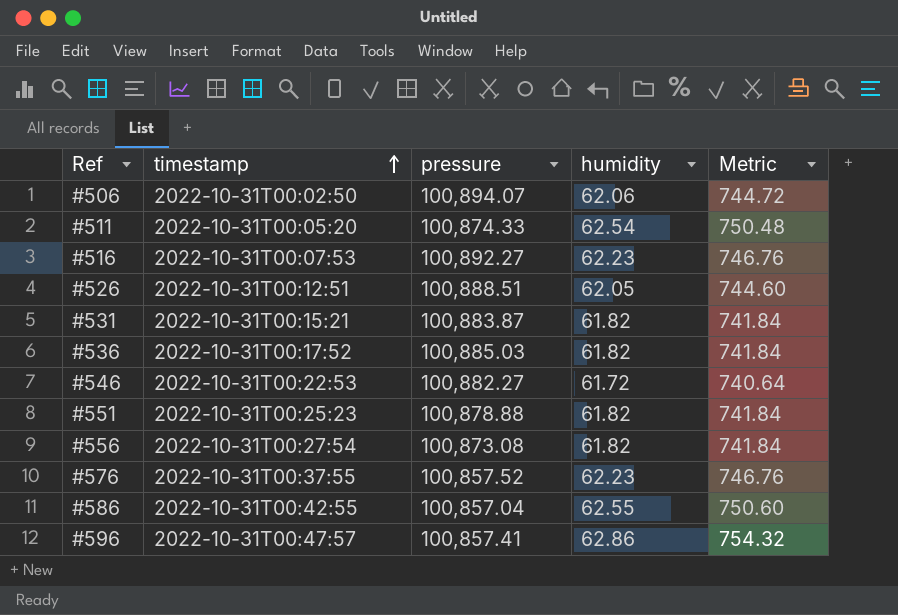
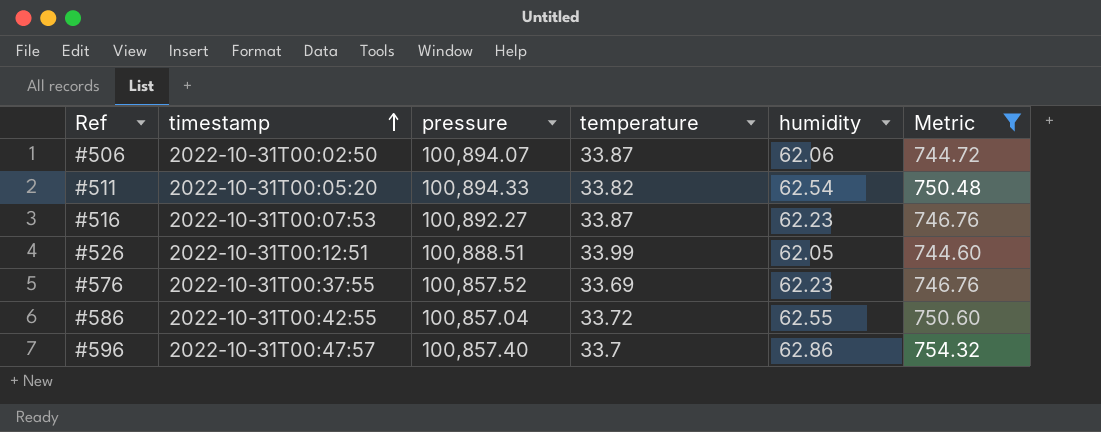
filter: none -> Metric >= 744.60
column temperature | position: none -> 4
#511 | pressure: 100,874.33 -> 100,894.33
#596 | pressure: 100,857.41 -> 100,857.40

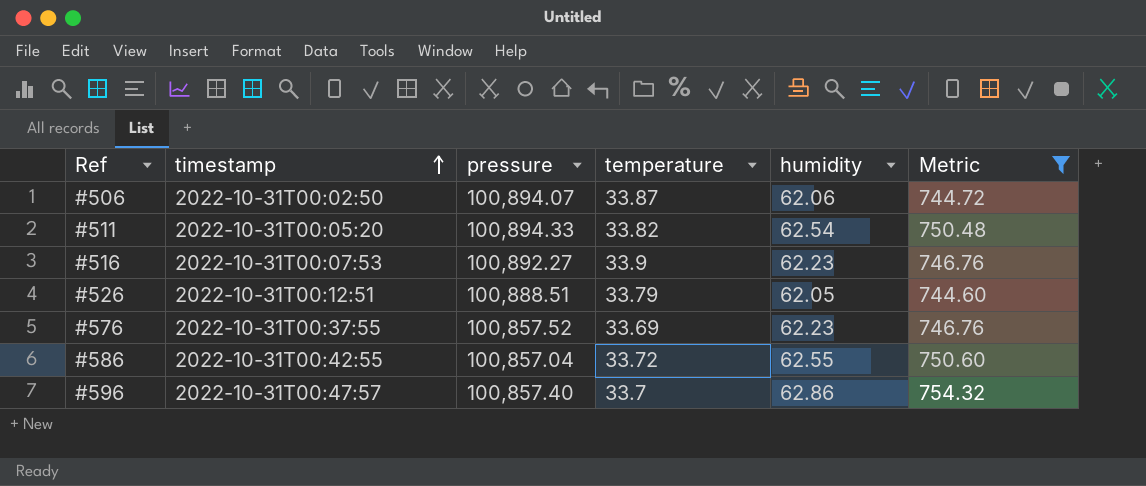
#516 | temperature: 33.87 -> 33.9
#526 | temperature: 33.99 -> 33.79

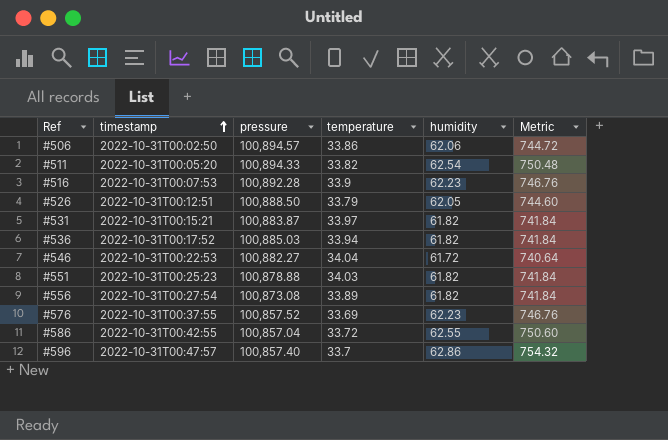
filter: Metric >= 744.60 -> none
#506 | pressure: 100,894.07 -> 100,894.57
#506 | temperature: 33.87 -> 33.86
#516 | pressure: 100,892.27 -> 100,892.28
#526 | pressure: 100,888.51 -> 100,888.50

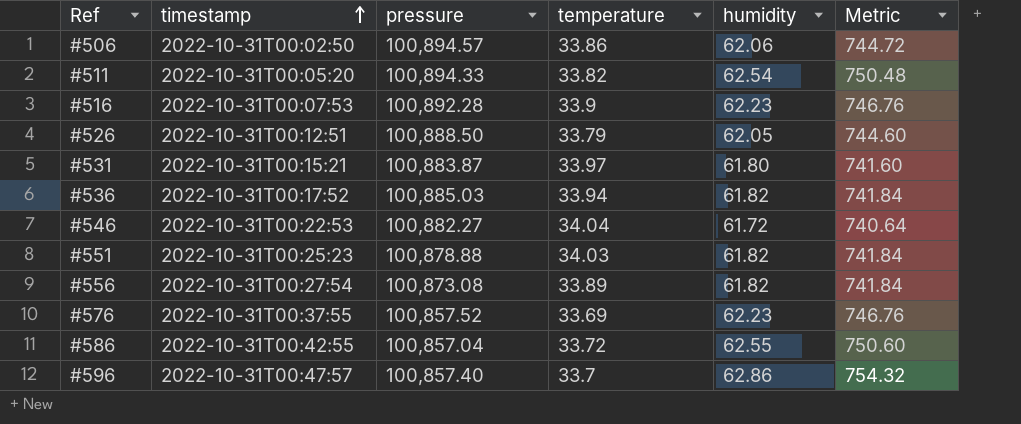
#531 | humidity: 61.82 -> 61.80
#531 | Metric: 741.84 -> 741.60

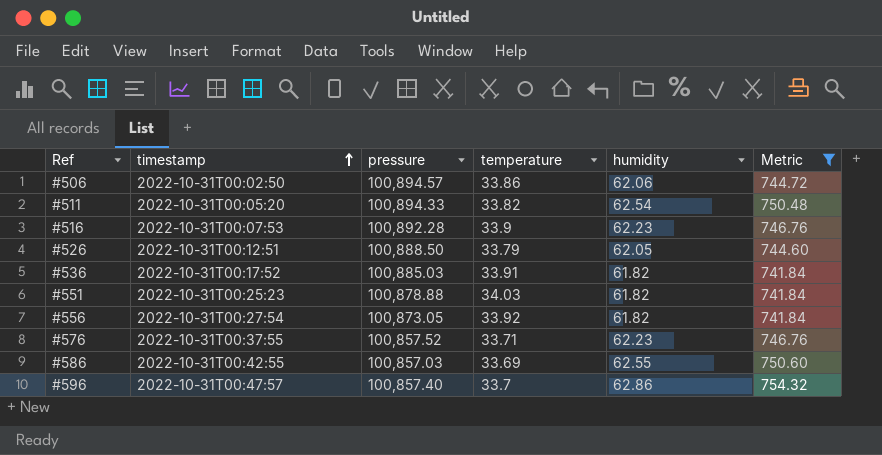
filter: none -> Metric >= 741.84
#536 | temperature: 33.94 -> 33.91
#556 | pressure: 100,873.08 -> 100,873.05
#556 | temperature: 33.89 -> 33.92
#576 | temperature: 33.69 -> 33.71
#586 | pressure: 100,857.04 -> 100,857.03
#586 | temperature: 33.72 -> 33.69

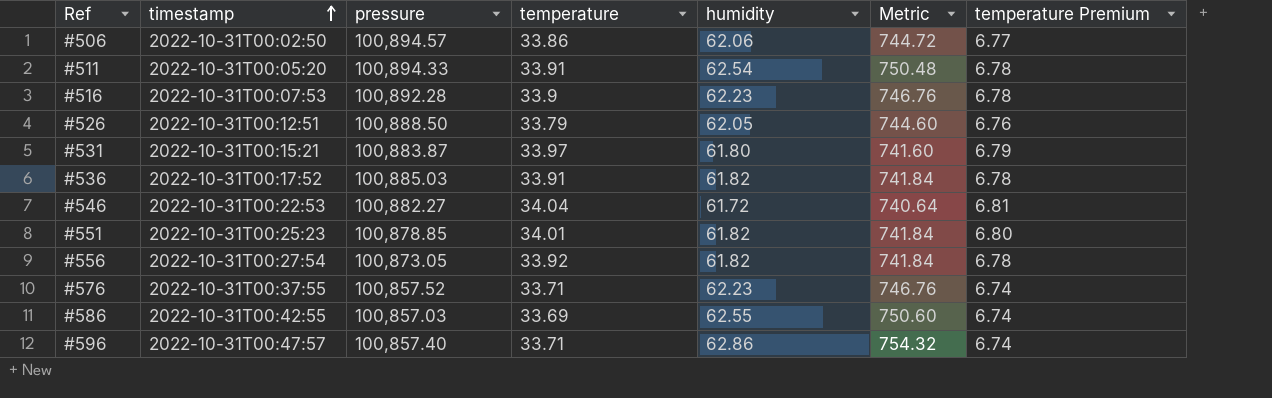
filter: Metric >= 741.84 -> none
column temperature Premium | formula: none -> [temperature] * 0.2
#511 | temperature: 33.82 -> 33.91
#551 | pressure: 100,878.88 -> 100,878.85
#551 | temperature: 34.03 -> 34.01
#596 | temperature: 33.7 -> 33.71

